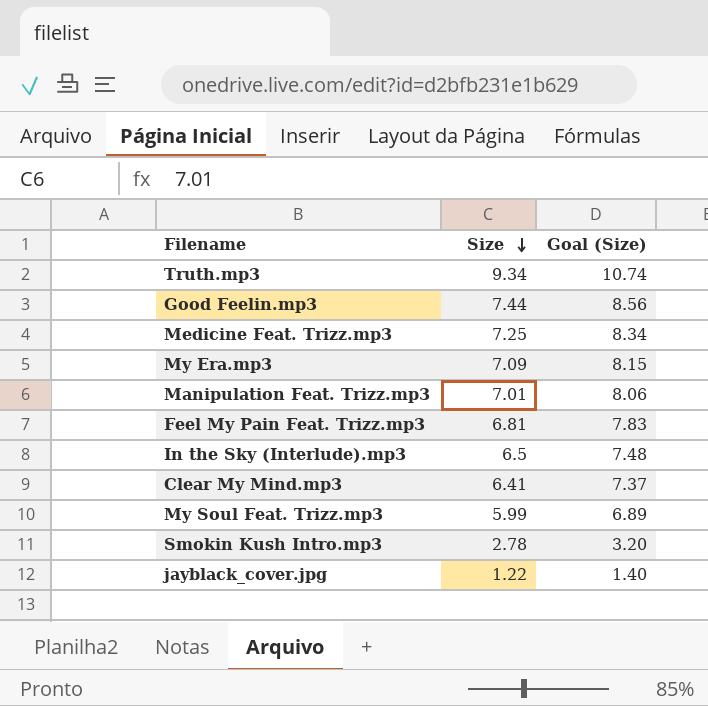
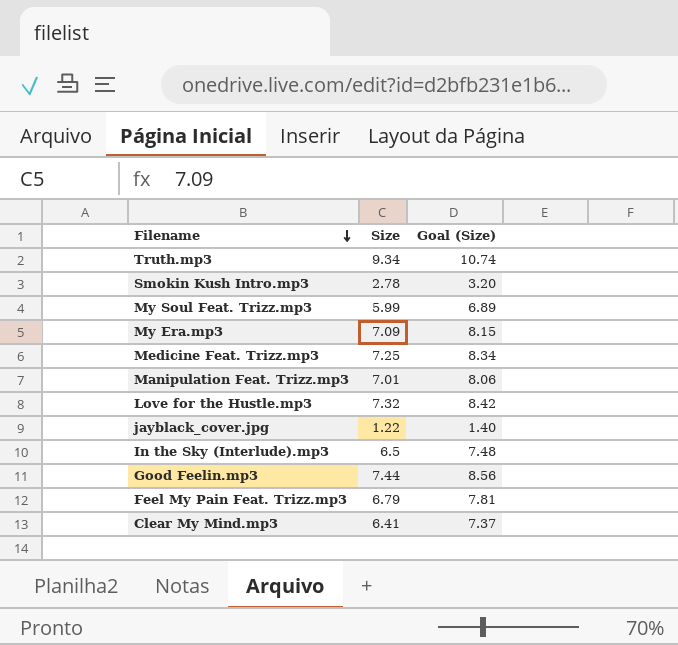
row order: Size descending -> Filename descending
row Love for the Hustle.mp3: none -> 7.32 | 8.42
Feel My Pain Feat. Trizz.mp3 | Size: 6.81 -> 6.79
Feel My Pain Feat. Trizz.mp3 | Goal (Size): 7.83 -> 7.81

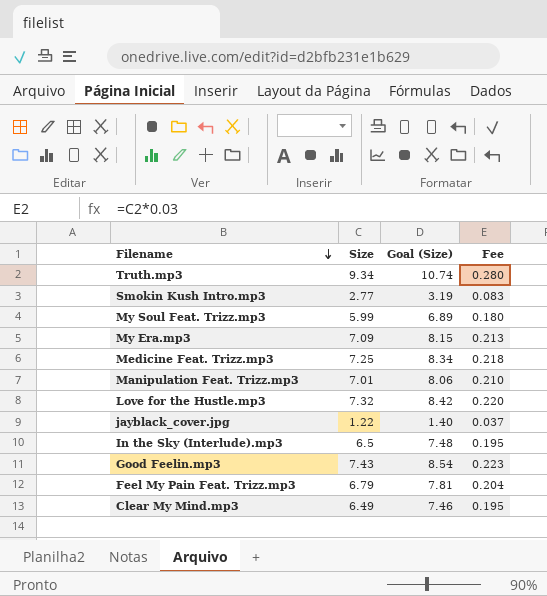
column Fee | formula: none -> [Size] * 0.03
Smokin Kush Intro.mp3 | Size: 2.78 -> 2.77
Smokin Kush Intro.mp3 | Goal (Size): 3.20 -> 3.19
Good Feelin.mp3 | Size: 7.44 -> 7.43
Good Feelin.mp3 | Goal (Size): 8.56 -> 8.54
Clear My Mind.mp3 | Size: 6.41 -> 6.49
Clear My Mind.mp3 | Goal (Size): 7.37 -> 7.46

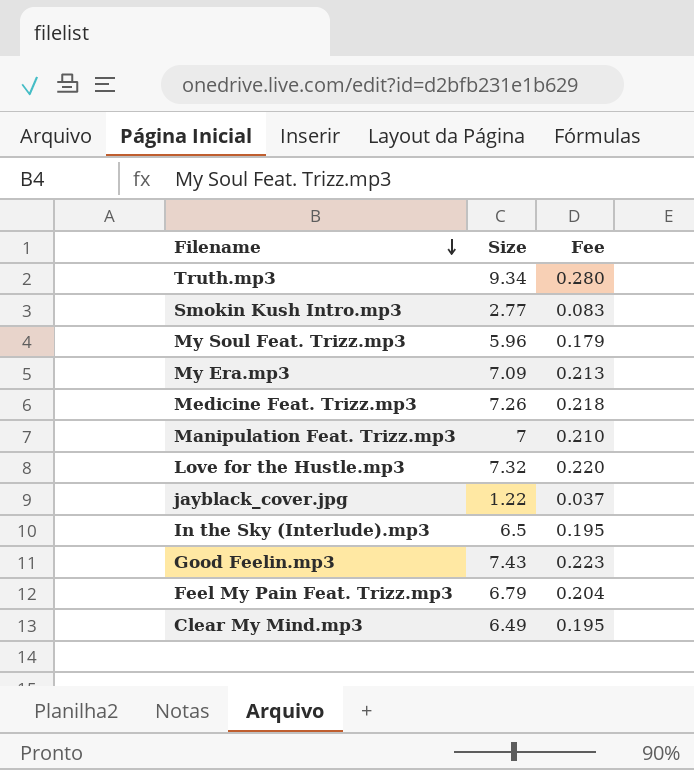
column Goal (Size) | formula: [Size] * 1.15 -> none
My Soul Feat. Trizz.mp3 | Size: 5.99 -> 5.96
My Soul Feat. Trizz.mp3 | Fee: 0.180 -> 0.179
Medicine Feat. Trizz.mp3 | Size: 7.25 -> 7.26
Manipulation Feat. Trizz.mp3 | Size: 7.01 -> 7

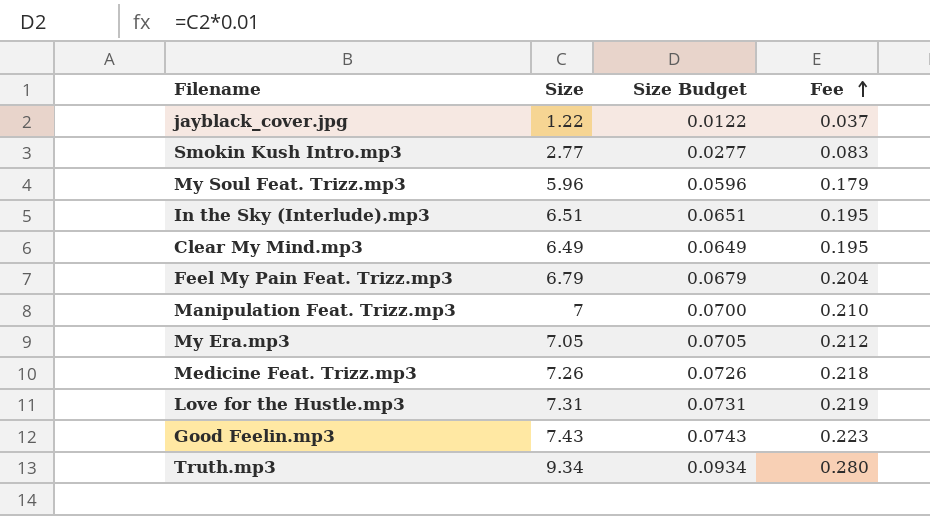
row order: Filename descending -> Fee ascending
column Size Budget | formula: none -> [Size] * 0.01
In the Sky (Interlude).mp3 | Size: 6.5 -> 6.51
My Era.mp3 | Size: 7.09 -> 7.05
My Era.mp3 | Fee: 0.213 -> 0.212
Love for the Hustle.mp3 | Size: 7.32 -> 7.31
Love for the Hustle.mp3 | Fee: 0.220 -> 0.219

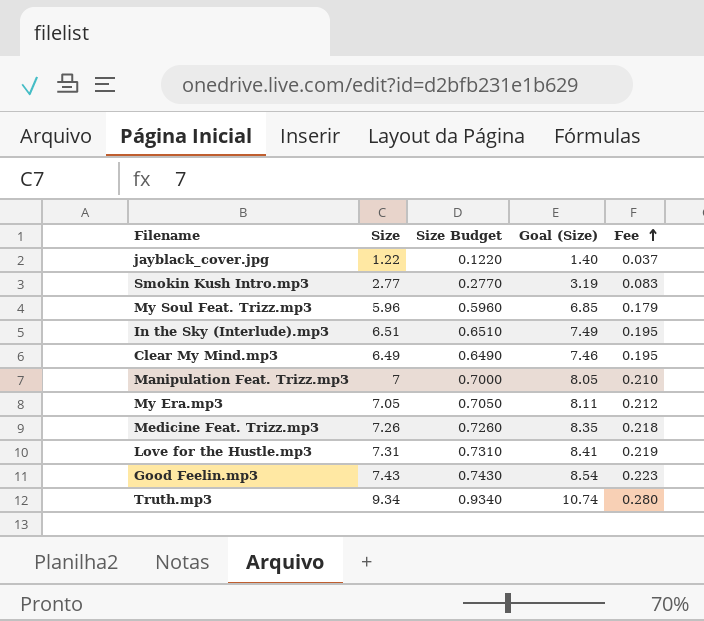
column Size Budget | formula: [Size] * 0.01 -> [Size] * 0.1
column Goal (Size) | formula: none -> [Size] * 1.15
row Feel My Pain Feat. Trizz.mp3: 6.79 | 0.0679 | 0.204 -> none

